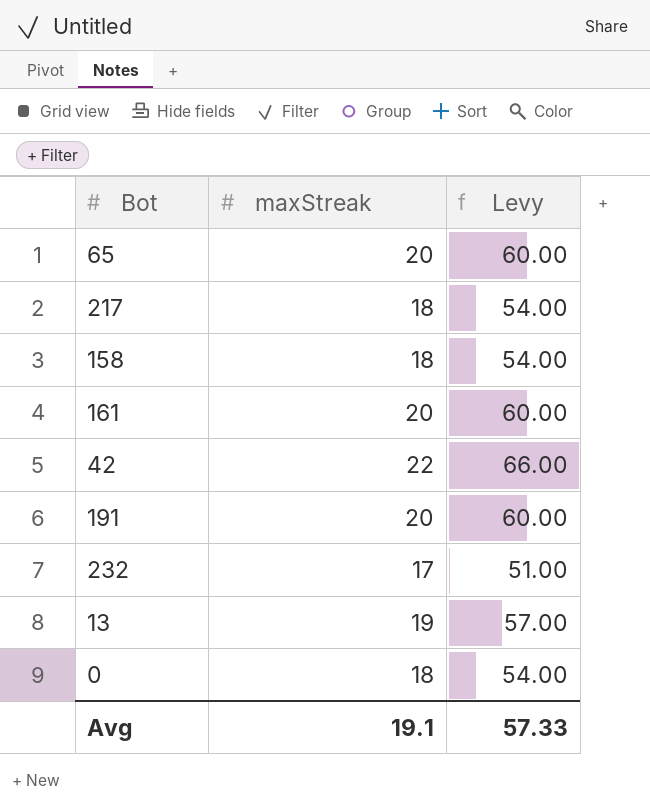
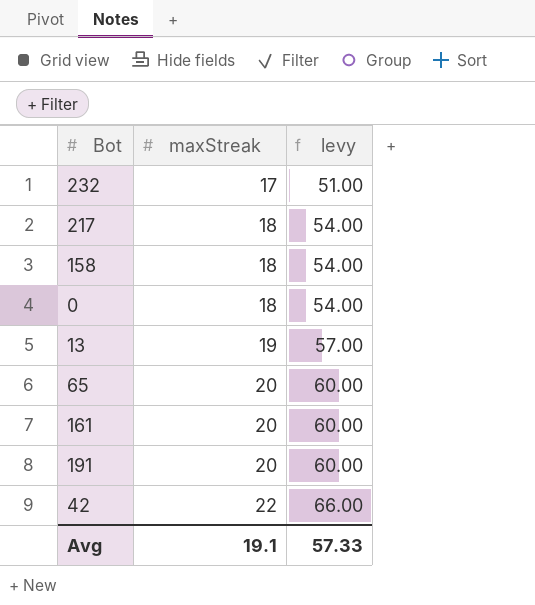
row order: none -> maxStreak ascending
column name: Levy -> levy

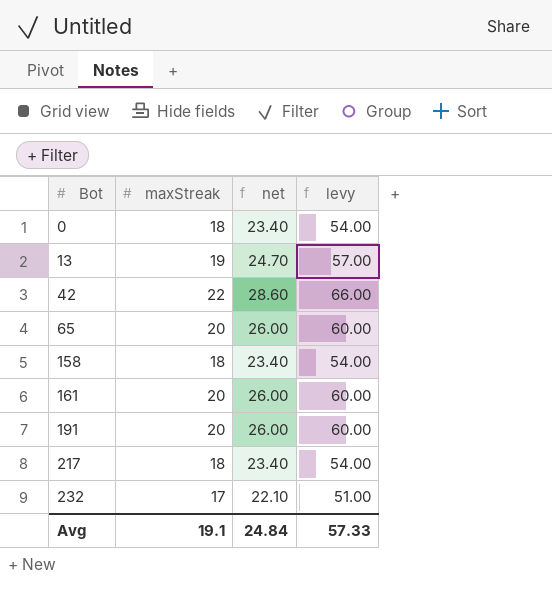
row order: maxStreak ascending -> Bot ascending
column net | formula: none -> [maxStreak] * 1.3

